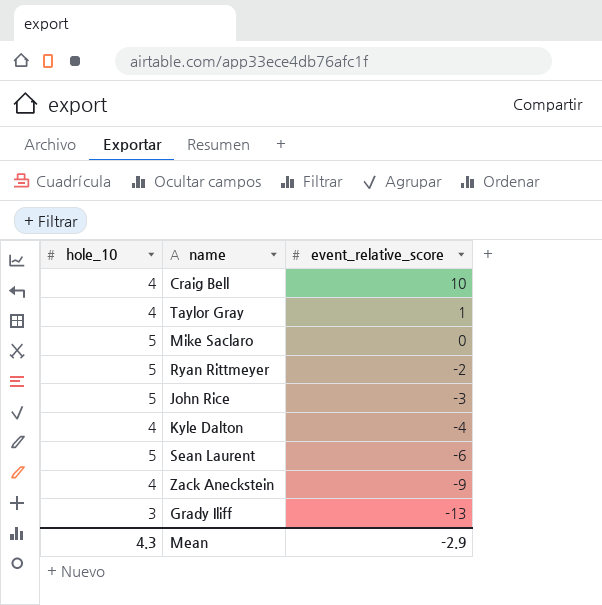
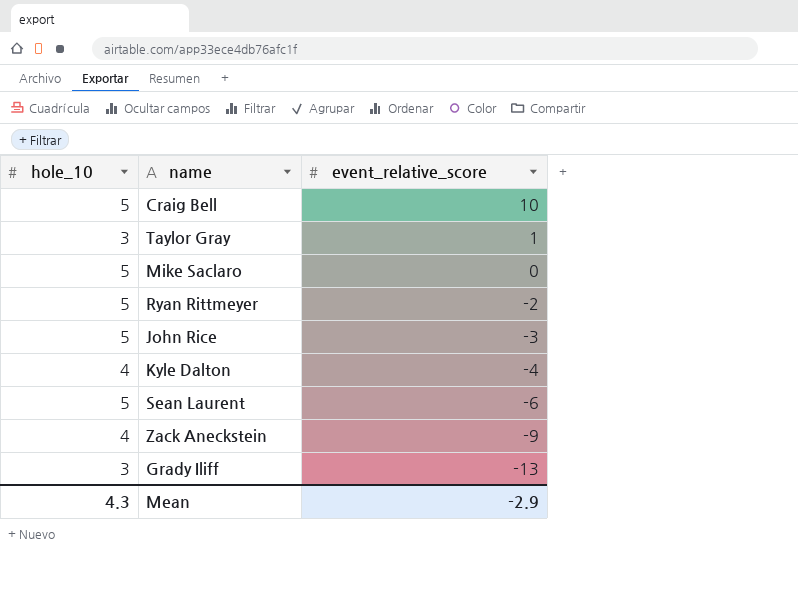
Craig Bell | hole_10: 4 -> 5
Taylor Gray | hole_10: 4 -> 3

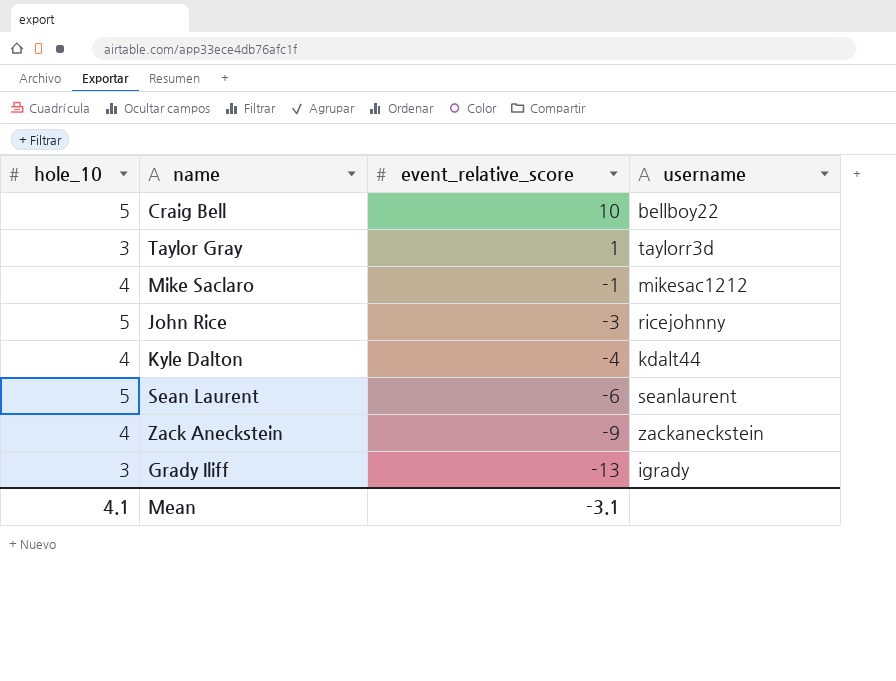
column username | position: none -> 4
row Ryan Rittmeyer: 5 | -2 -> none
Mike Saclaro | hole_10: 5 -> 4
Mike Saclaro | event_relative_score: 0 -> -1
Mean | hole_10: 4.3 -> 4.1
Mean | event_relative_score: -2.9 -> -3.1

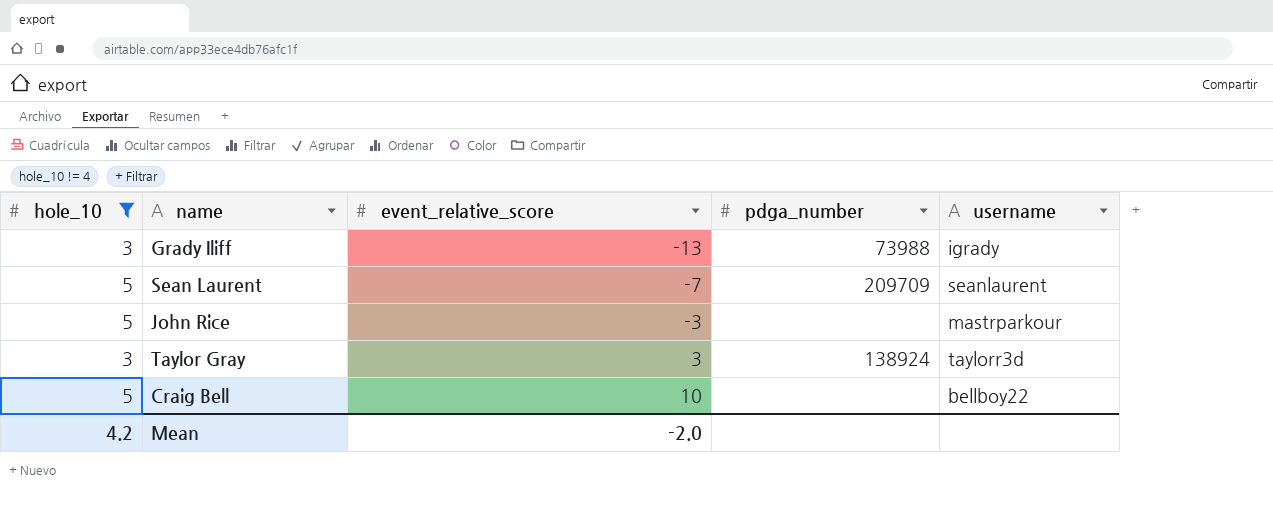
filter: none -> hole_10 != 4
row order: event_relative_score descending -> event_relative_score ascending
column pdga_number | position: none -> 4
Sean Laurent | event_relative_score: -6 -> -7
John Rice | username: ricejohnny -> mastrparkour
Taylor Gray | event_relative_score: 1 -> 3
Mean | hole_10: 4.1 -> 4.2
Mean | event_relative_score: -3.1 -> -2.0

